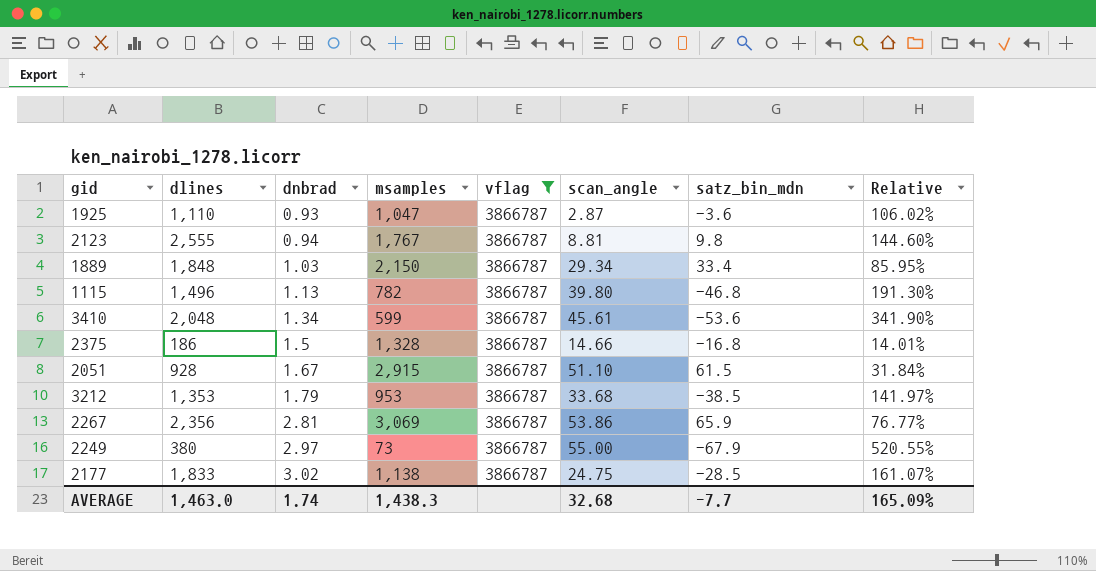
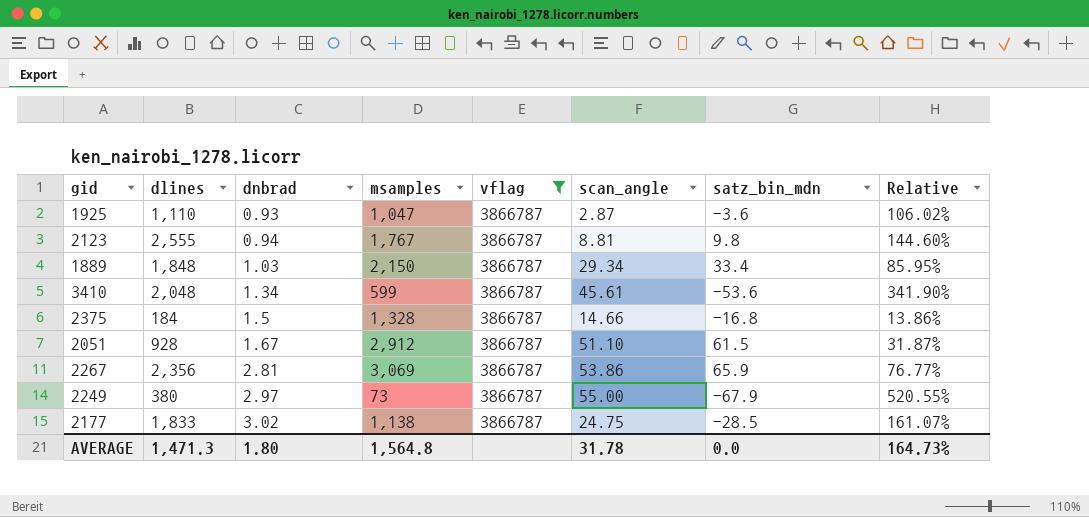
row 1115: 1,496 | 1.13 | 782 | 3866787 | 39.80 | -46.8 | 191.30% -> none
row 3212: 1,353 | 1.79 | 953 | 3866787 | 33.68 | -38.5 | 141.97% -> none
2375 | dlines: 186 -> 184
2375 | Relative: 14.01% -> 13.86%
2051 | msamples: 2,915 -> 2,912
2051 | Relative: 31.84% -> 31.87%
AVERAGE | dlines: 1,463.0 -> 1,471.3
AVERAGE | dnbrad: 1.74 -> 1.80
AVERAGE | msamples: 1,438.3 -> 1,564.8
AVERAGE | scan_angle: 32.68 -> 31.78
AVERAGE | satz_bin_mdn: -7.7 -> 0.0
AVERAGE | Relative: 165.09% -> 164.73%

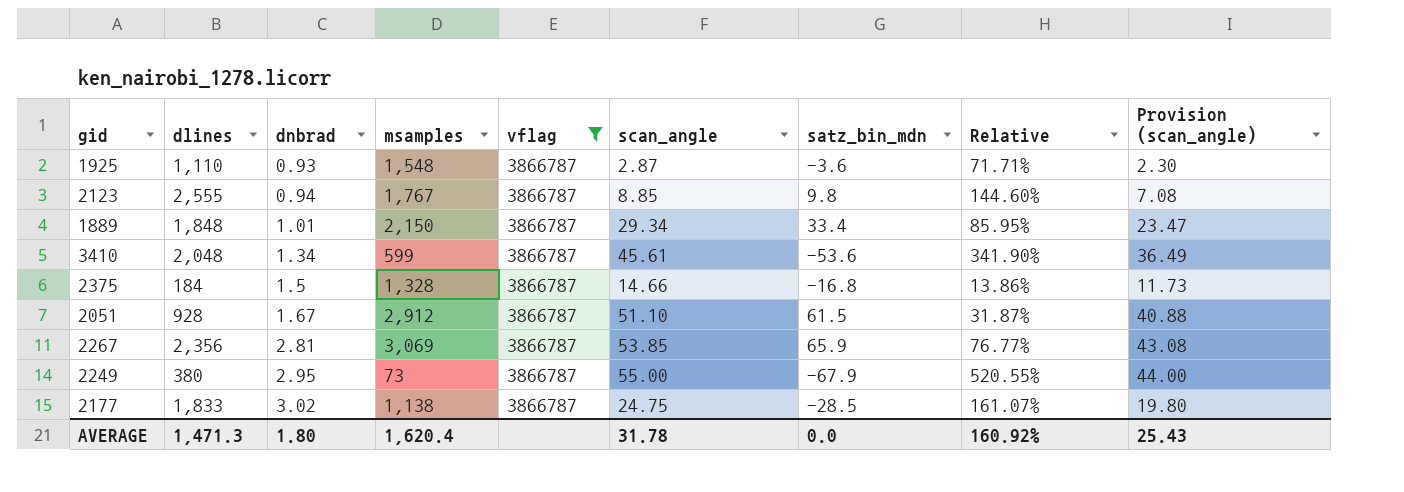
column Provision (scan_angle) | formula: none -> [scan_angle] * 0.8
1925 | msamples: 1,047 -> 1,548
1925 | Relative: 106.02% -> 71.71%
2123 | scan_angle: 8.81 -> 8.85
1889 | dnbrad: 1.03 -> 1.01
2267 | scan_angle: 53.86 -> 53.85
2249 | dnbrad: 2.97 -> 2.95
AVERAGE | msamples: 1,564.8 -> 1,620.4
AVERAGE | Relative: 164.73% -> 160.92%

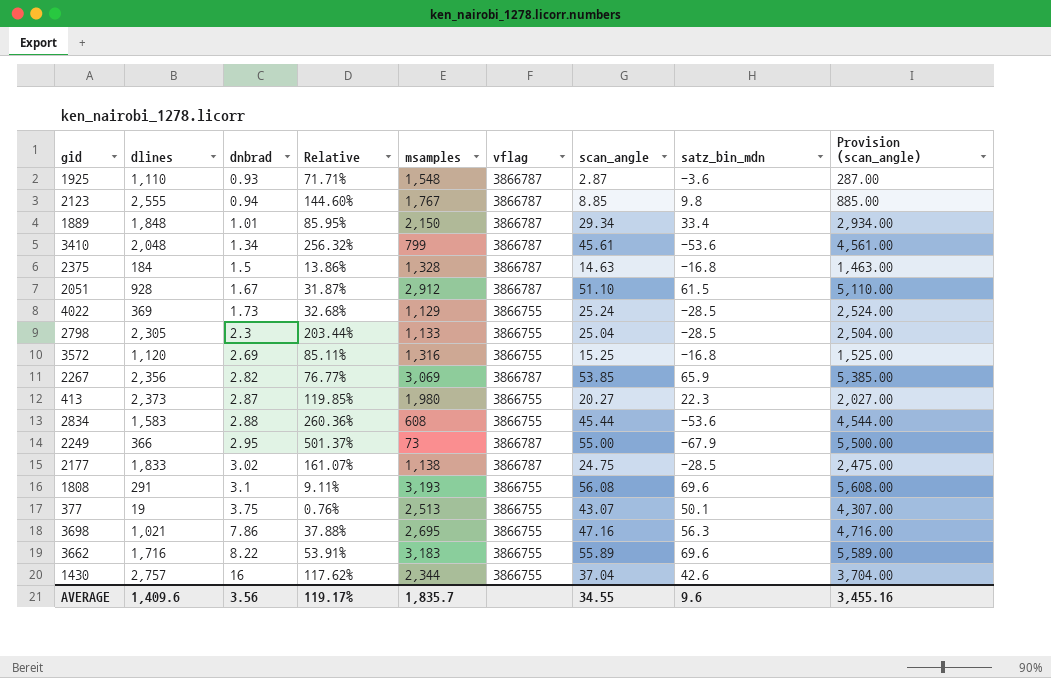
filter: vflag = 3866787 -> none
column Relative | position: 8 -> 4
column Provision (scan_angle) | formula: [scan_angle] * 0.8 -> [scan_angle] * 100
3410 | Relative: 341.90% -> 256.32%
3410 | msamples: 599 -> 799
2375 | scan_angle: 14.66 -> 14.63
2267 | dnbrad: 2.81 -> 2.82
2249 | dlines: 380 -> 366
2249 | Relative: 520.55% -> 501.37%
AVERAGE | dlines: 1,471.3 -> 1,409.6
AVERAGE | dnbrad: 1.80 -> 3.56
AVERAGE | Relative: 160.92% -> 119.17%
AVERAGE | msamples: 1,620.4 -> 1,835.7
AVERAGE | scan_angle: 31.78 -> 34.55
AVERAGE | satz_bin_mdn: 0.0 -> 9.6
AVERAGE | Provision (scan_angle): 25.43 -> 3,455.16

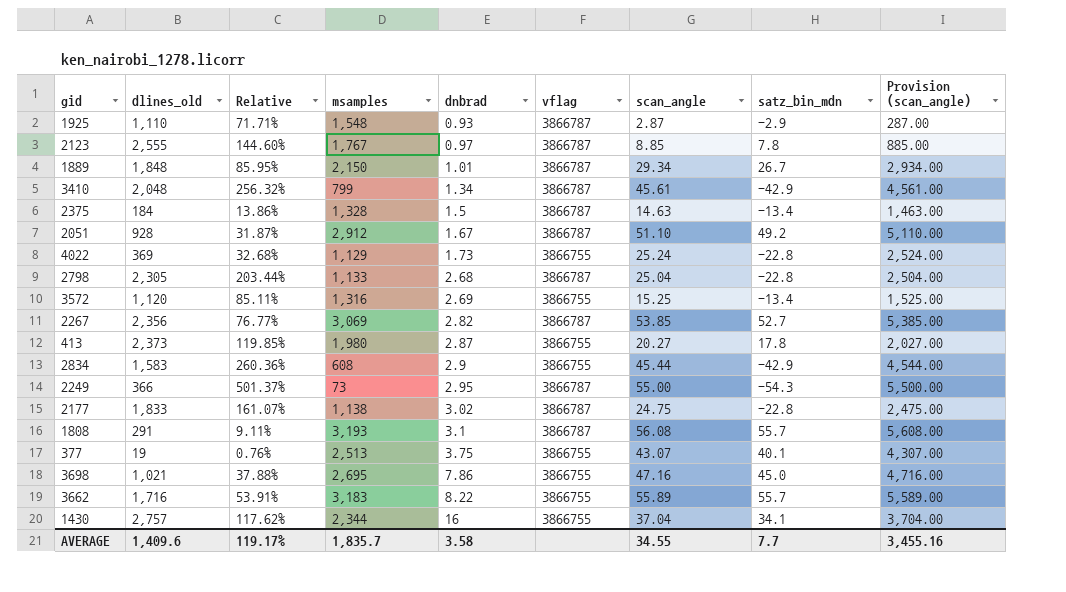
column name: dlines -> dlines_old
column dnbrad | position: 3 -> 5
1925 | satz_bin_mdn: -3.6 -> -2.9
2123 | dnbrad: 0.94 -> 0.97
2123 | satz_bin_mdn: 9.8 -> 7.8
1889 | satz_bin_mdn: 33.4 -> 26.7
3410 | satz_bin_mdn: -53.6 -> -42.9
2375 | satz_bin_mdn: -16.8 -> -13.4
2051 | satz_bin_mdn: 61.5 -> 49.2
4022 | satz_bin_mdn: -28.5 -> -22.8
2798 | dnbrad: 2.3 -> 2.68
2798 | vflag: 3866755 -> 3866787
2798 | satz_bin_mdn: -28.5 -> -22.8
3572 | satz_bin_mdn: -16.8 -> -13.4
2267 | satz_bin_mdn: 65.9 -> 52.7
413 | satz_bin_mdn: 22.3 -> 17.8
2834 | dnbrad: 2.88 -> 2.9
2834 | satz_bin_mdn: -53.6 -> -42.9
2249 | satz_bin_mdn: -67.9 -> -54.3
2177 | satz_bin_mdn: -28.5 -> -22.8
1808 | vflag: 3866755 -> 3866787
1808 | satz_bin_mdn: 69.6 -> 55.7
377 | satz_bin_mdn: 50.1 -> 40.1
3698 | satz_bin_mdn: 56.3 -> 45.0
3662 | satz_bin_mdn: 69.6 -> 55.7
1430 | satz_bin_mdn: 42.6 -> 34.1
AVERAGE | dnbrad: 3.56 -> 3.58
AVERAGE | satz_bin_mdn: 9.6 -> 7.7

